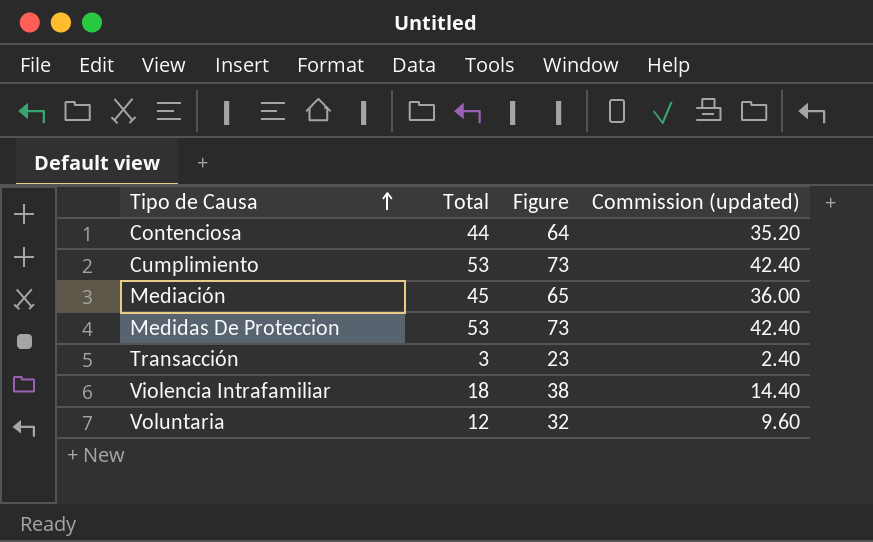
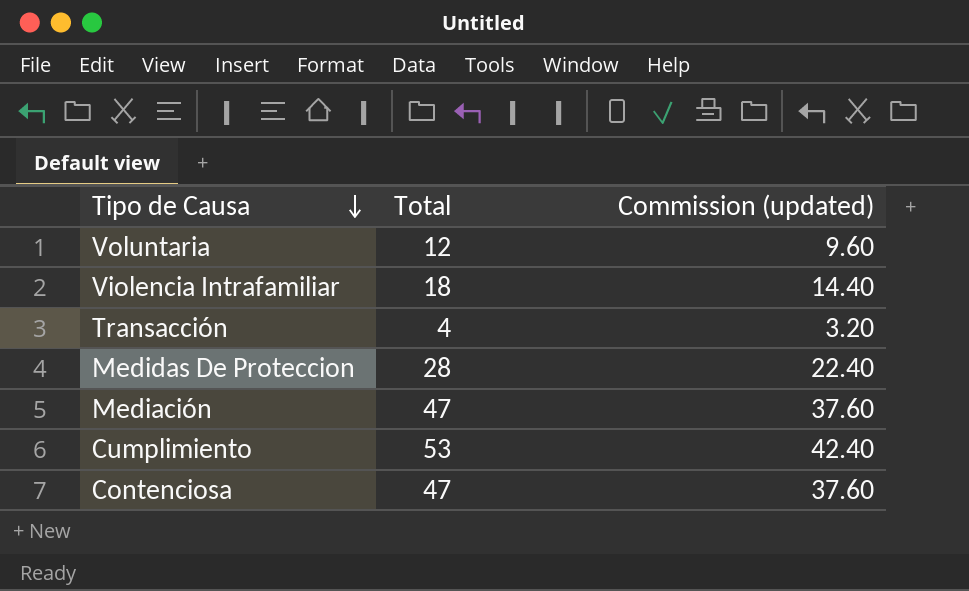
row order: Tipo de Causa ascending -> Tipo de Causa descending
column Figure | formula: [Total] + 20 -> none
Transacción | Total: 3 -> 4
Transacción | Commission (updated): 2.40 -> 3.20
Medidas De Proteccion | Total: 53 -> 28
Medidas De Proteccion | Commission (updated): 42.40 -> 22.40
Mediación | Total: 45 -> 47
Mediación | Commission (updated): 36.00 -> 37.60
Contenciosa | Total: 44 -> 47
Contenciosa | Commission (updated): 35.20 -> 37.60

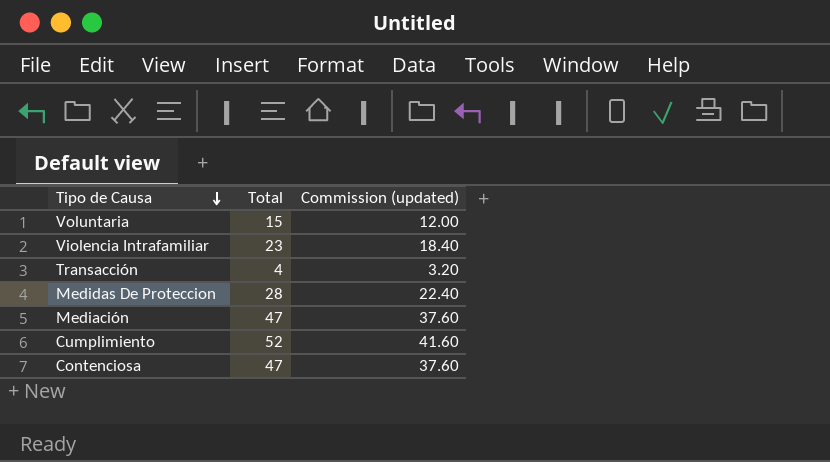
Voluntaria | Total: 12 -> 15
Voluntaria | Commission (updated): 9.60 -> 12.00
Violencia Intrafamiliar | Total: 18 -> 23
Violencia Intrafamiliar | Commission (updated): 14.40 -> 18.40
Cumplimiento | Total: 53 -> 52
Cumplimiento | Commission (updated): 42.40 -> 41.60

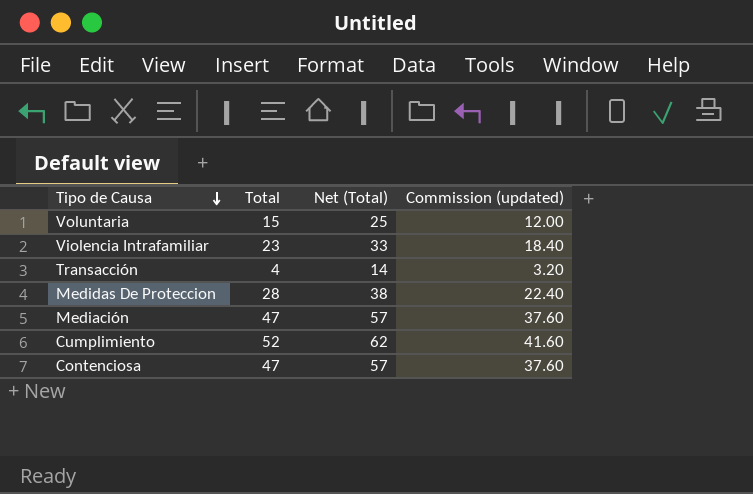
column Net (Total) | formula: none -> [Total] + 10

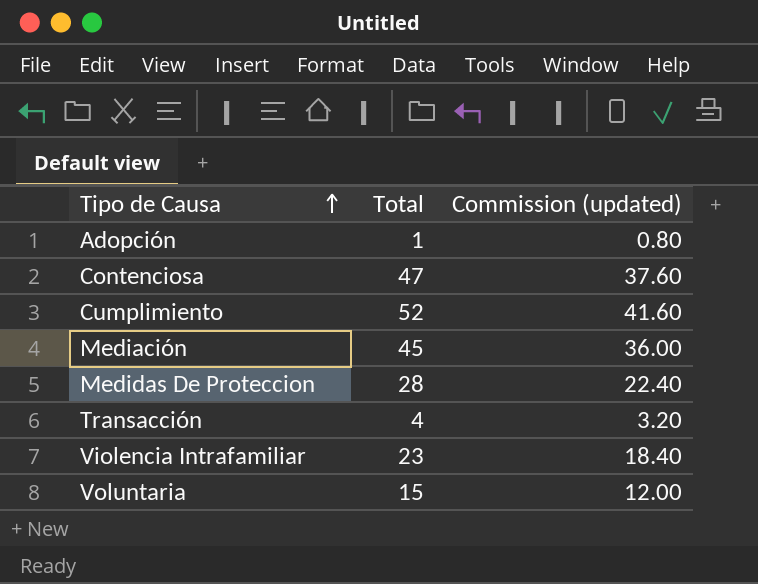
row order: Tipo de Causa descending -> Tipo de Causa ascending
column Net (Total) | formula: [Total] + 10 -> none
row Adopción: none -> 1 | 0.80
Mediación | Total: 47 -> 45
Mediación | Commission (updated): 37.60 -> 36.00

